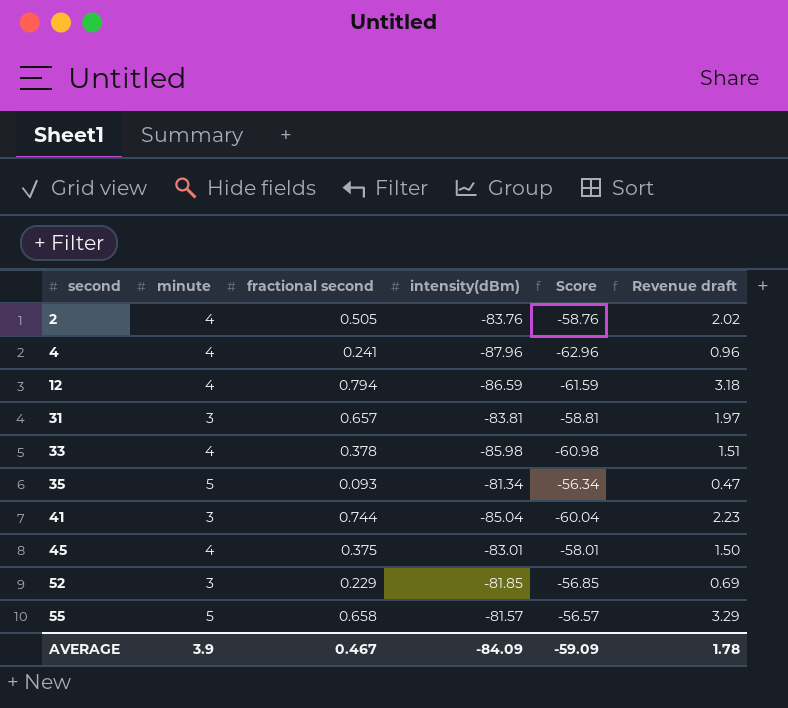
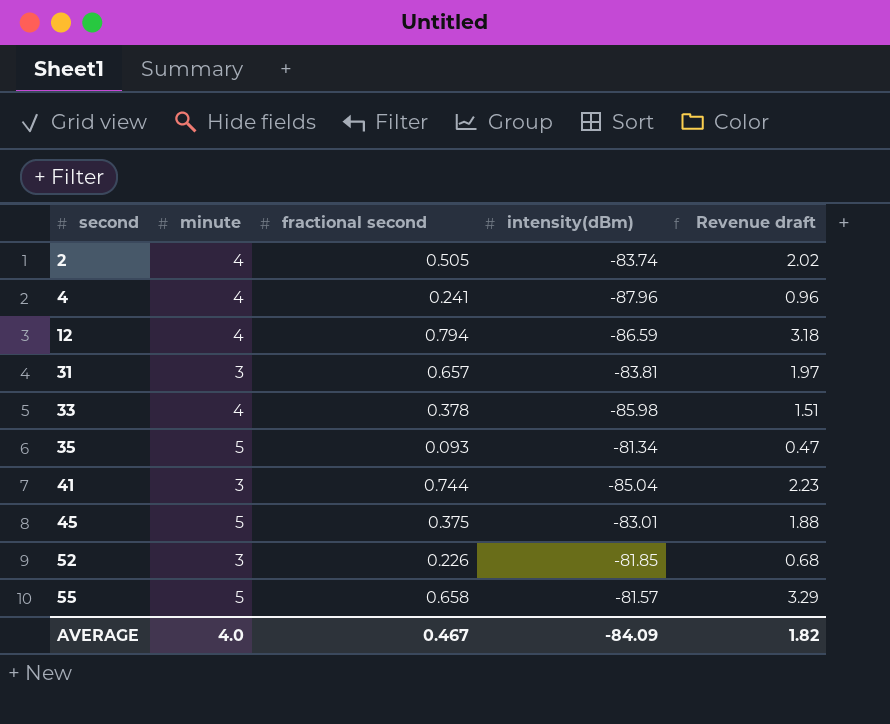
column Score | formula: [intensity(dBm)] + 25 -> none
2 | intensity(dBm): -83.76 -> -83.74
45 | minute: 4 -> 5
45 | Revenue draft: 1.50 -> 1.88
52 | fractional second: 0.229 -> 0.226
52 | Revenue draft: 0.69 -> 0.68
AVERAGE | minute: 3.9 -> 4.0
AVERAGE | Revenue draft: 1.78 -> 1.82

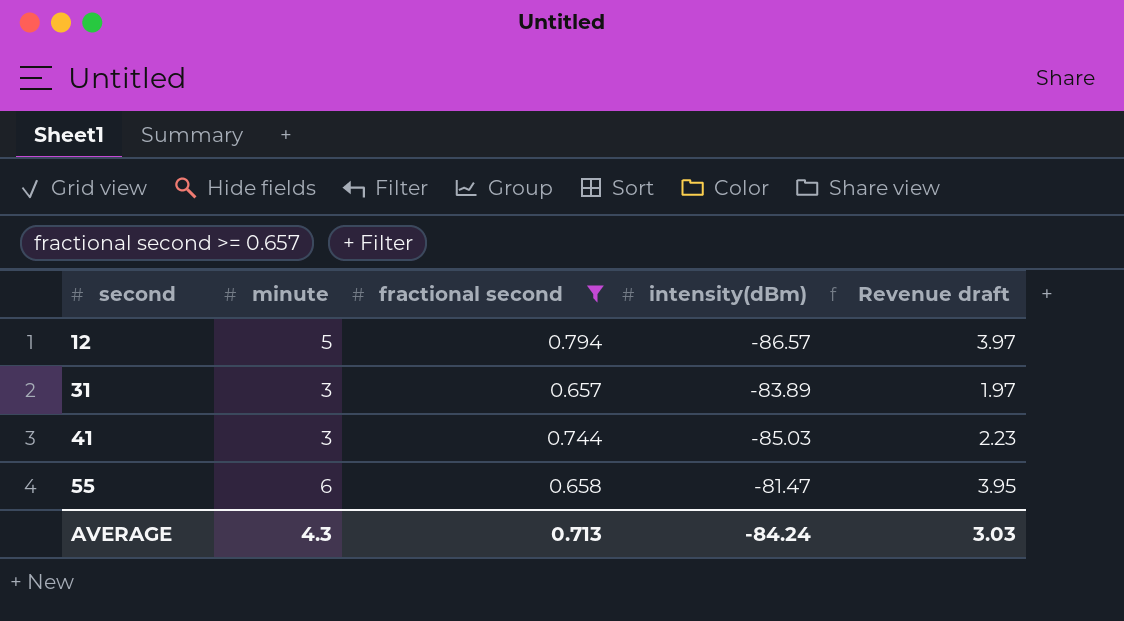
filter: none -> fractional second >= 0.657
12 | minute: 4 -> 5
12 | intensity(dBm): -86.59 -> -86.57
12 | Revenue draft: 3.18 -> 3.97
31 | intensity(dBm): -83.81 -> -83.89
41 | intensity(dBm): -85.04 -> -85.03
55 | minute: 5 -> 6
55 | intensity(dBm): -81.57 -> -81.47
55 | Revenue draft: 3.29 -> 3.95
AVERAGE | minute: 4.0 -> 4.3
AVERAGE | fractional second: 0.467 -> 0.713
AVERAGE | intensity(dBm): -84.09 -> -84.24
AVERAGE | Revenue draft: 1.82 -> 3.03

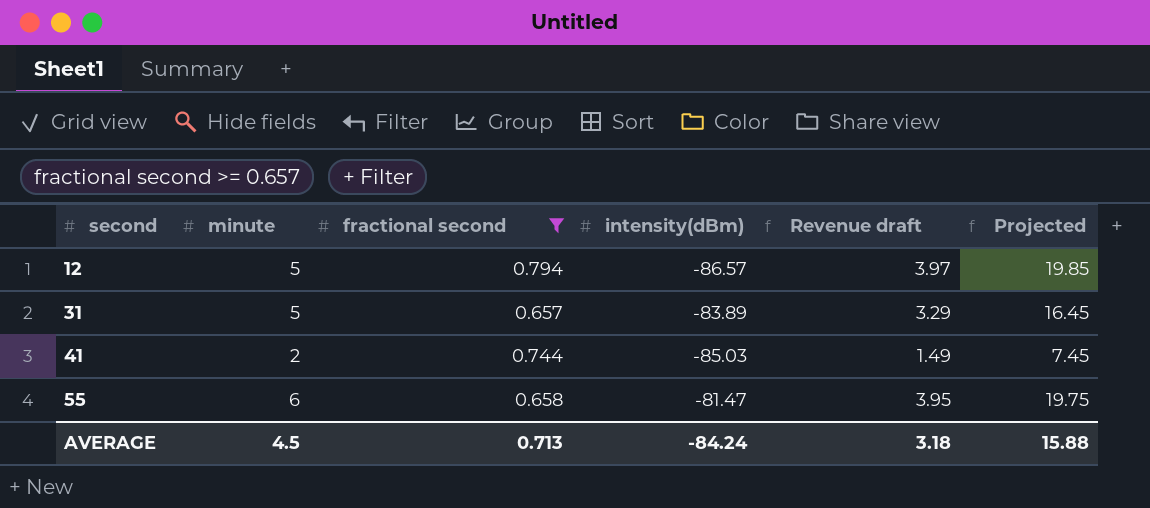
column Projected | formula: none -> [Revenue draft] * 5
31 | minute: 3 -> 5
31 | Revenue draft: 1.97 -> 3.29
41 | minute: 3 -> 2
41 | Revenue draft: 2.23 -> 1.49
AVERAGE | minute: 4.3 -> 4.5
AVERAGE | Revenue draft: 3.03 -> 3.18

